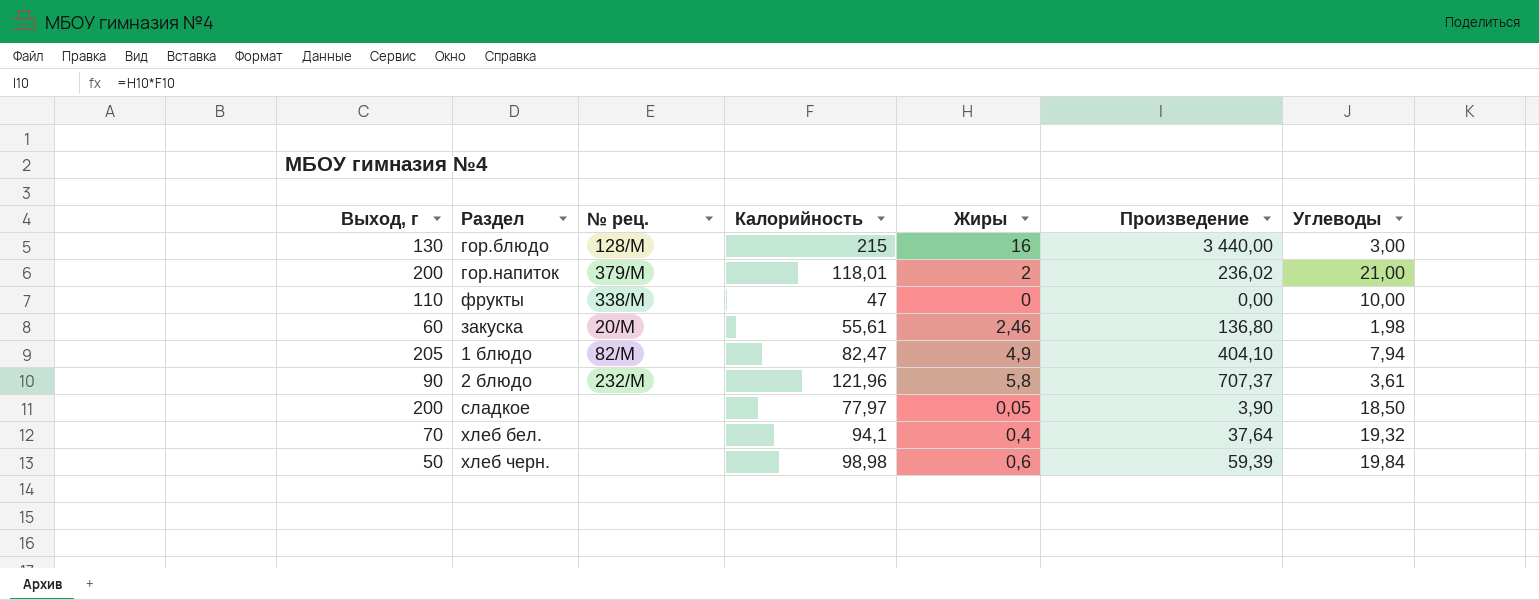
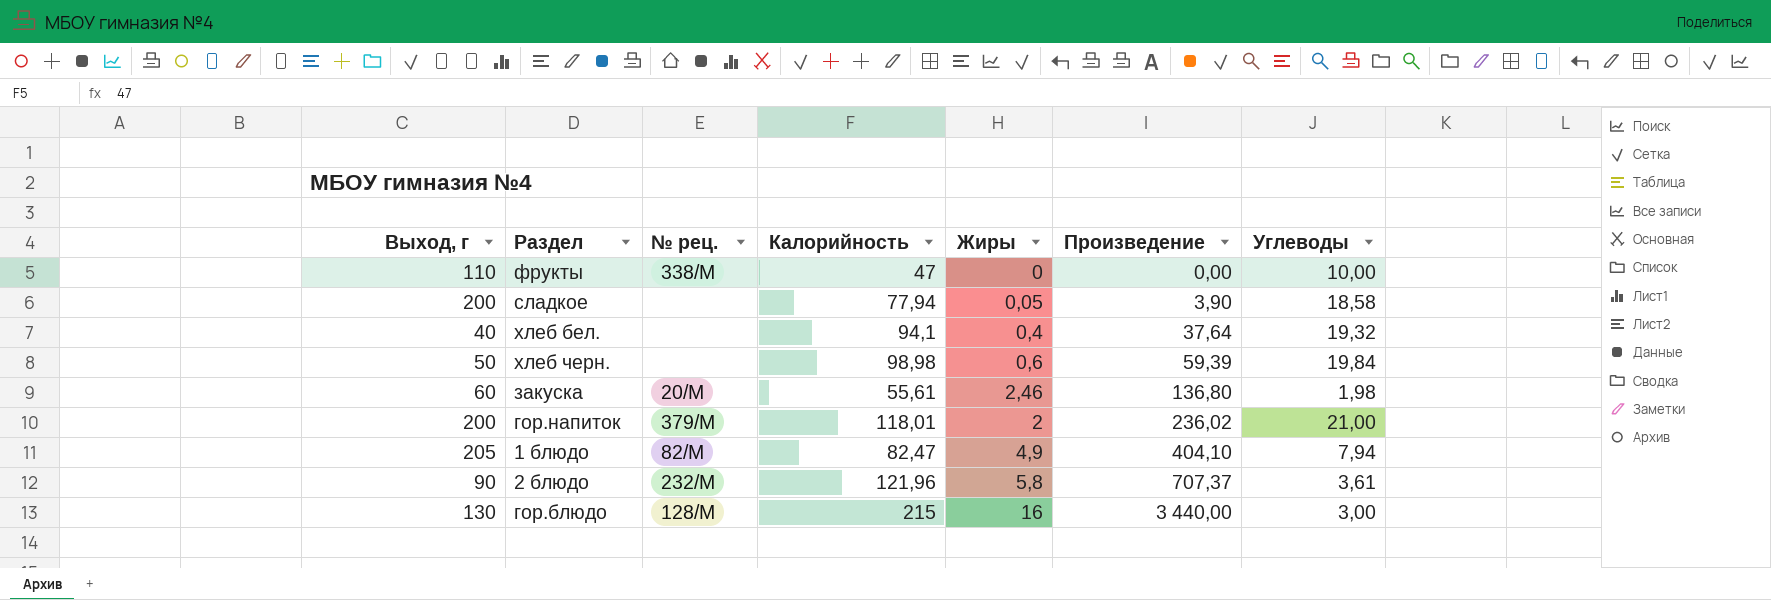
row order: none -> Произведение ascending
сладкое | Калорийность: 77,97 -> 77,94
сладкое | Углеводы: 18,50 -> 18,58
хлеб бел. | Выход, г: 70 -> 40

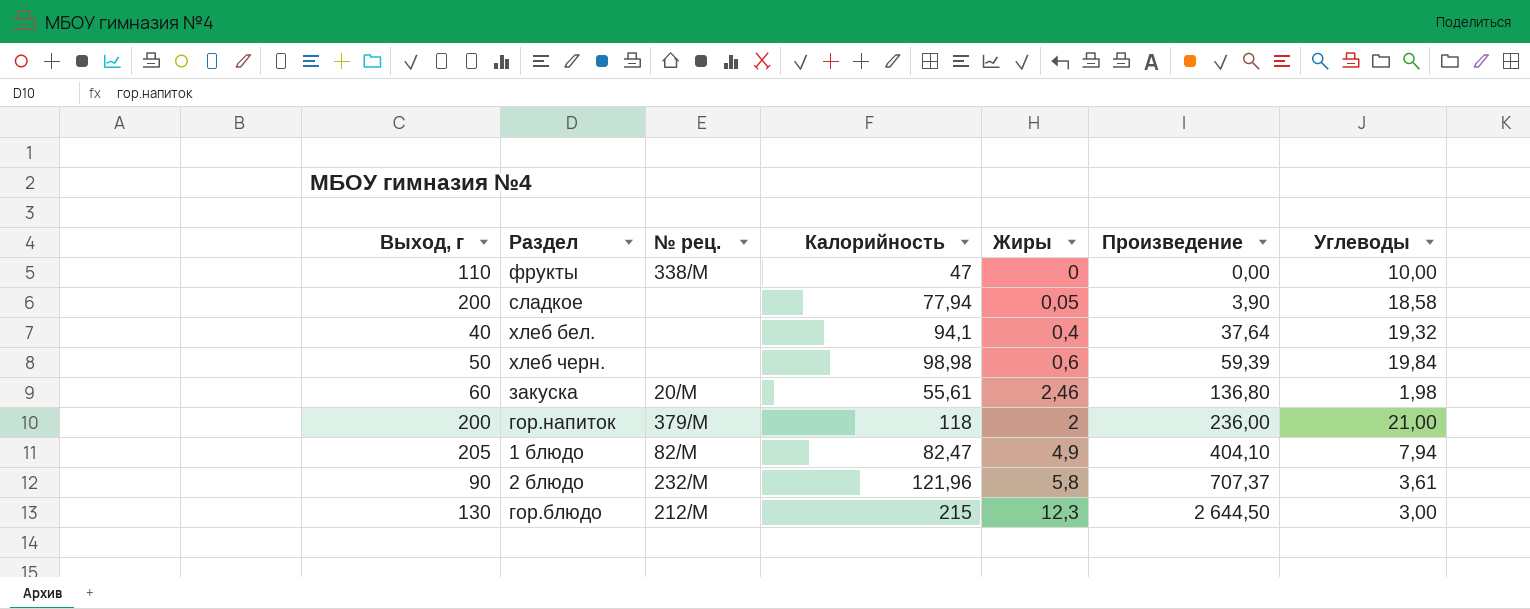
гор.напиток | Калорийность: 118,01 -> 118
гор.напиток | Произведение: 236,02 -> 236,00
гор.блюдо | № рец.: 128/М -> 212/М
гор.блюдо | Жиры: 16 -> 12,3
гор.блюдо | Произведение: 3 440,00 -> 2 644,50

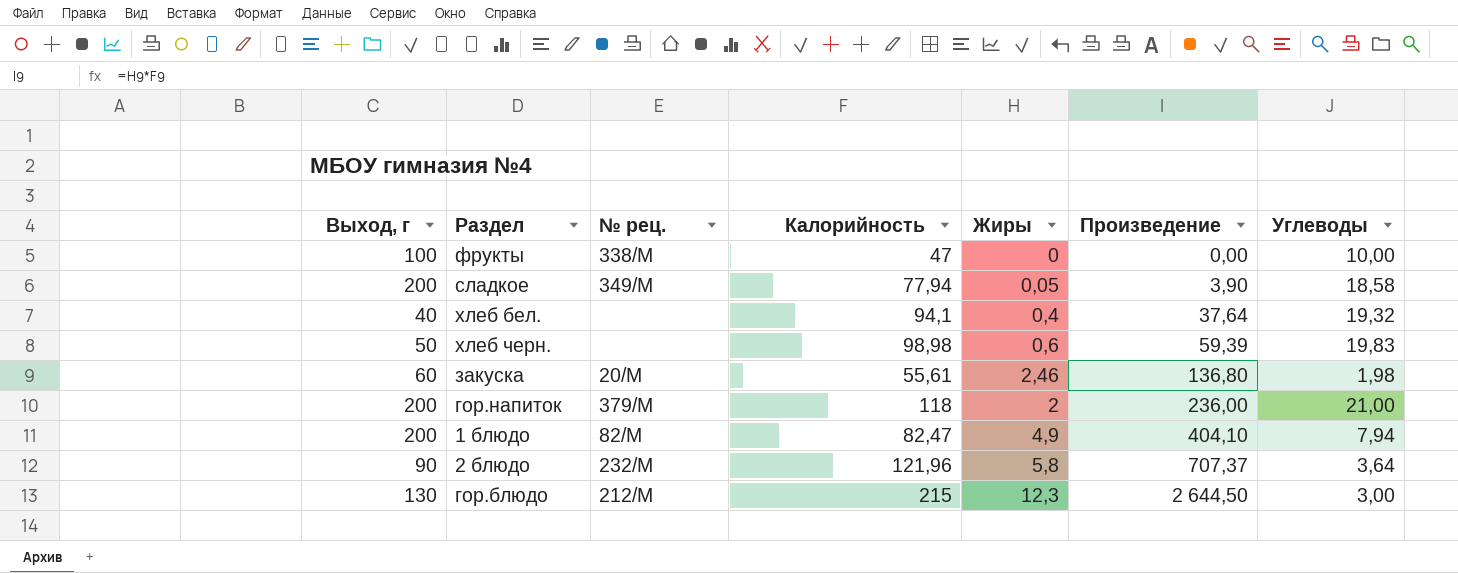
фрукты | Выход, г: 110 -> 100
сладкое | № рец.: none -> 349/М
хлеб черн. | Углеводы: 19,84 -> 19,83
1 блюдо | Выход, г: 205 -> 200
2 блюдо | Углеводы: 3,61 -> 3,64

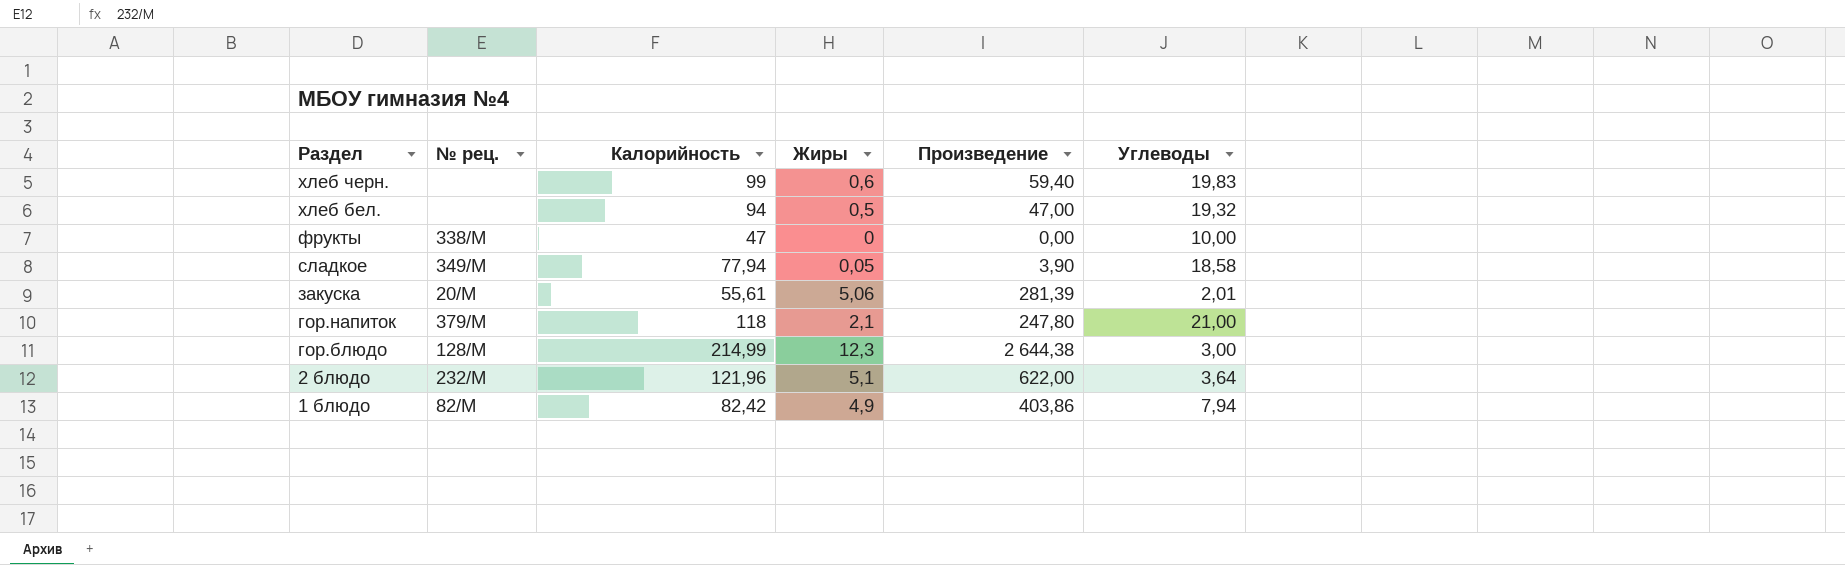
row order: Произведение ascending -> Раздел descending
column Выход, г | position: 1 -> none
хлеб черн. | Калорийность: 98,98 -> 99
хлеб черн. | Произведение: 59,39 -> 59,40
хлеб бел. | Калорийность: 94,1 -> 94
хлеб бел. | Жиры: 0,4 -> 0,5
хлеб бел. | Произведение: 37,64 -> 47,00
закуска | Жиры: 2,46 -> 5,06
закуска | Произведение: 136,80 -> 281,39
закуска | Углеводы: 1,98 -> 2,01
гор.напиток | Жиры: 2 -> 2,1
гор.напиток | Произведение: 236,00 -> 247,80
гор.блюдо | № рец.: 212/М -> 128/М
гор.блюдо | Калорийность: 215 -> 214,99
гор.блюдо | Произведение: 2 644,50 -> 2 644,38
2 блюдо | Жиры: 5,8 -> 5,1
2 блюдо | Произведение: 707,37 -> 622,00
1 блюдо | Калорийность: 82,47 -> 82,42
1 блюдо | Произведение: 404,10 -> 403,86

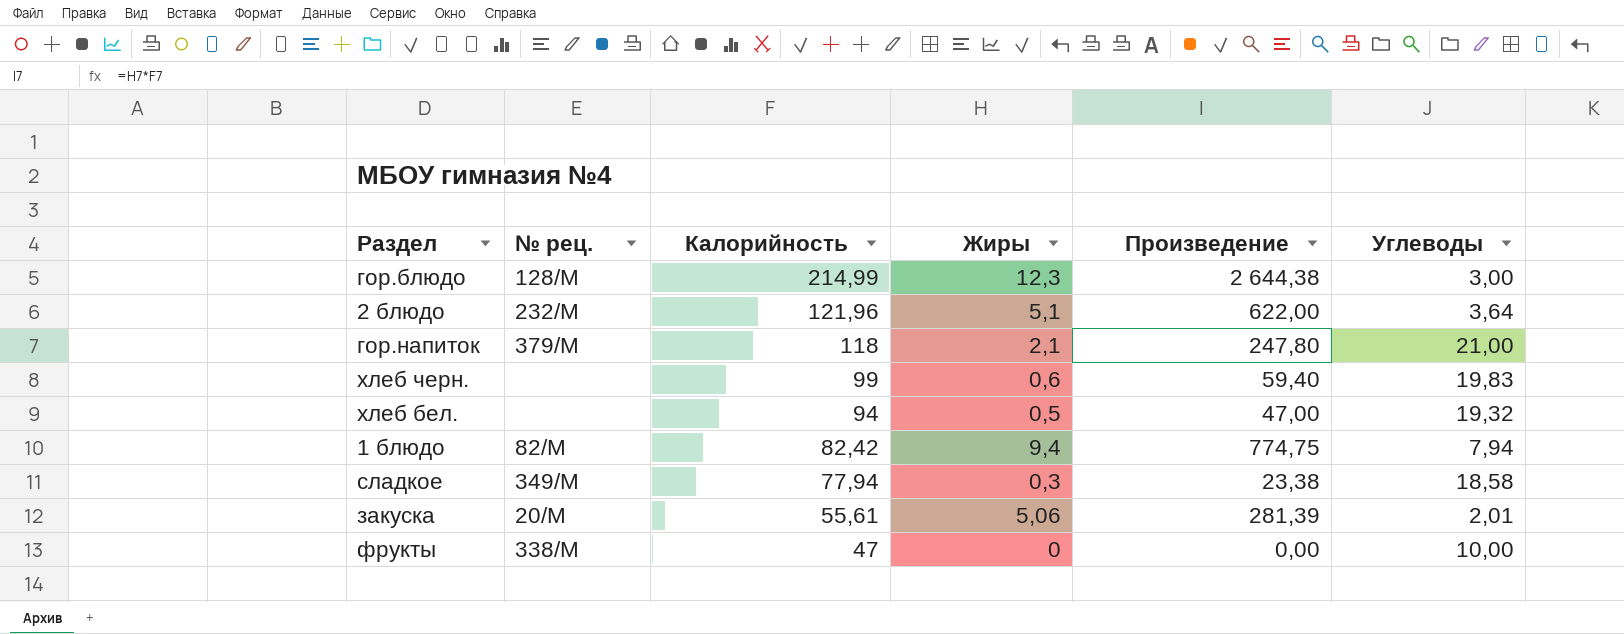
row order: Раздел descending -> Калорийность descending
1 блюдо | Жиры: 4,9 -> 9,4
1 блюдо | Произведение: 403,86 -> 774,75
сладкое | Жиры: 0,05 -> 0,3
сладкое | Произведение: 3,90 -> 23,38

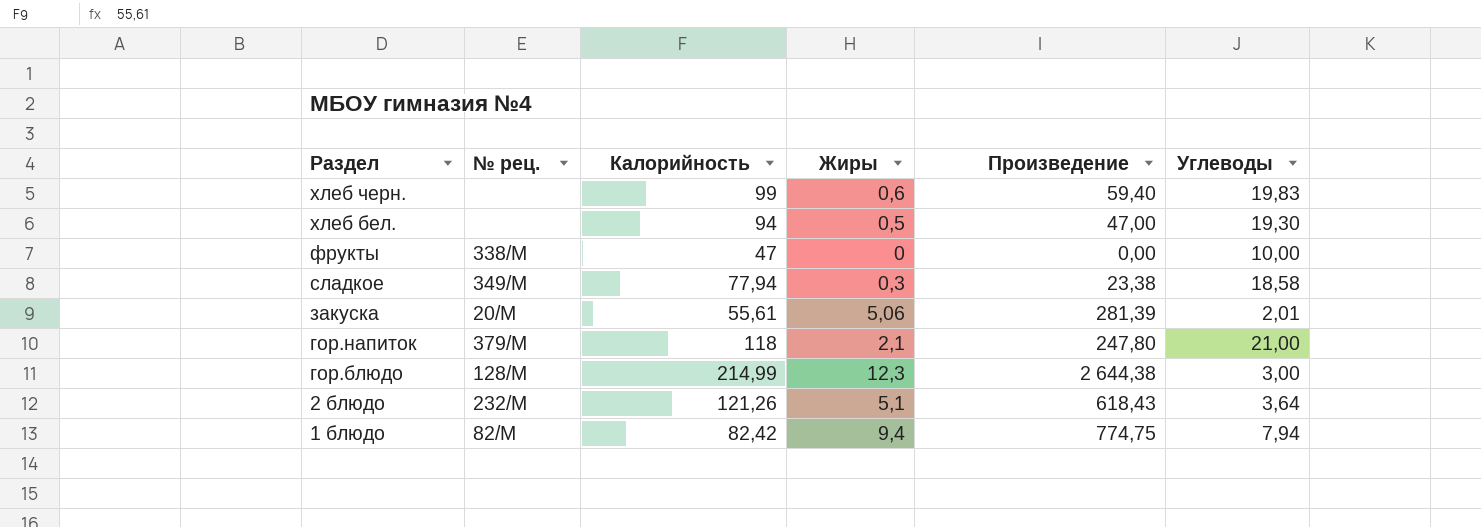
row order: Калорийность descending -> Раздел descending
хлеб бел. | Углеводы: 19,32 -> 19,30
2 блюдо | Калорийность: 121,96 -> 121,26
2 блюдо | Произведение: 622,00 -> 618,43

